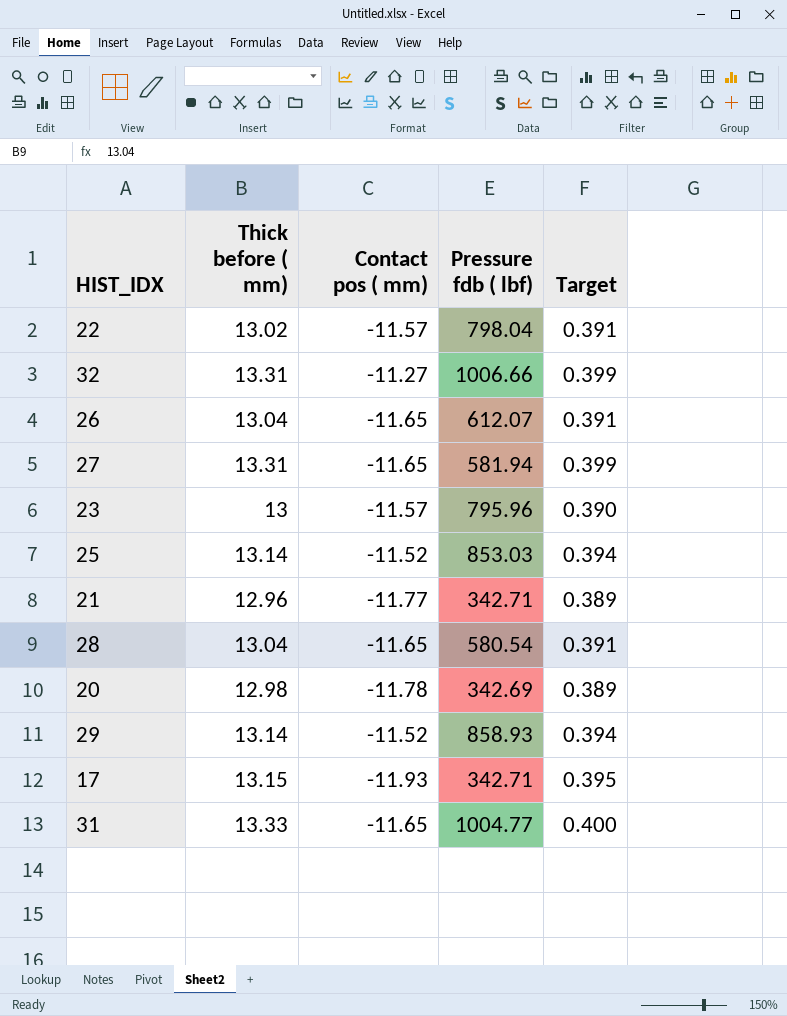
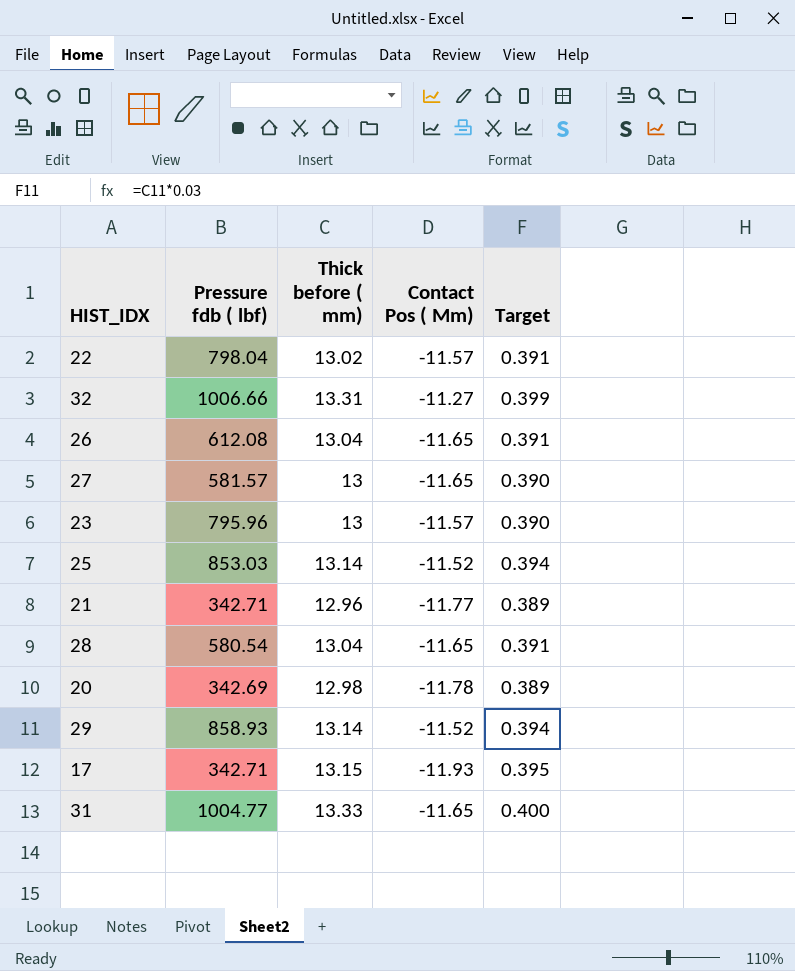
column Pressure fdb ( lbf) | position: 4 -> 2
column name: Contact pos ( mm) -> Contact Pos ( Mm)
26 | Pressure fdb ( lbf): 612.07 -> 612.08
27 | Pressure fdb ( lbf): 581.94 -> 581.57
27 | Thick before ( mm): 13.31 -> 13
27 | Target: 0.399 -> 0.390

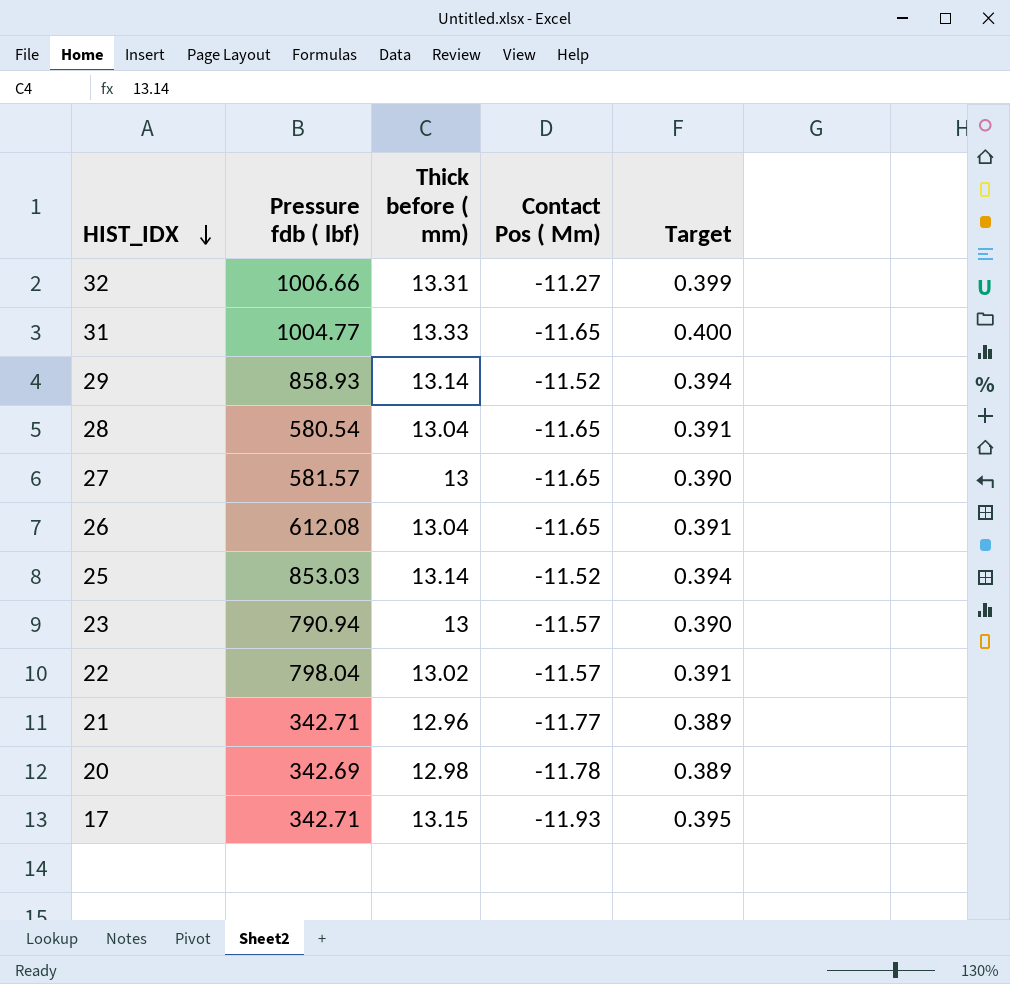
row order: none -> HIST_IDX descending
23 | Pressure fdb ( lbf): 795.96 -> 790.94

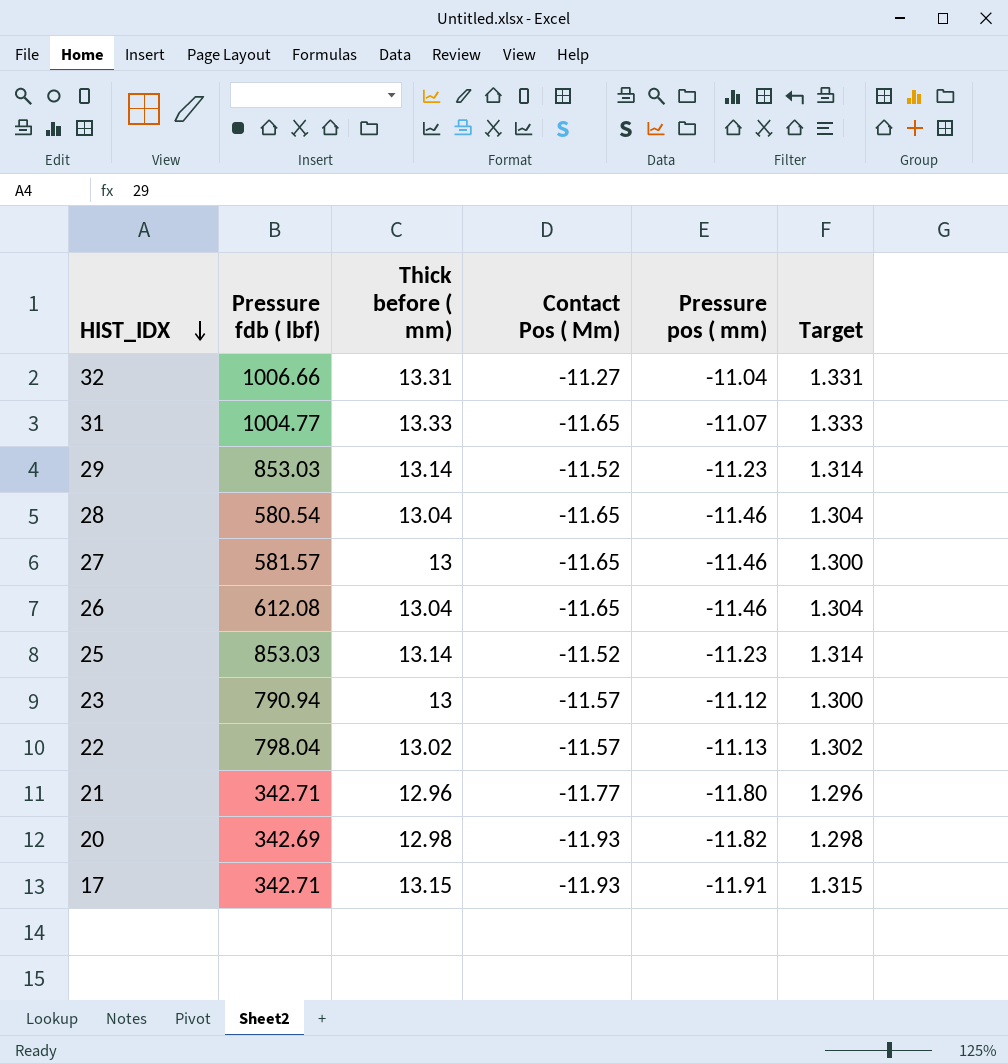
column Pressure pos ( mm) | position: none -> 5
column Target | formula: [Thick before ( mm)] * 0.03 -> [Thick before ( mm)] * 0.1
29 | Pressure fdb ( lbf): 858.93 -> 853.03
20 | Contact Pos ( Mm): -11.78 -> -11.93

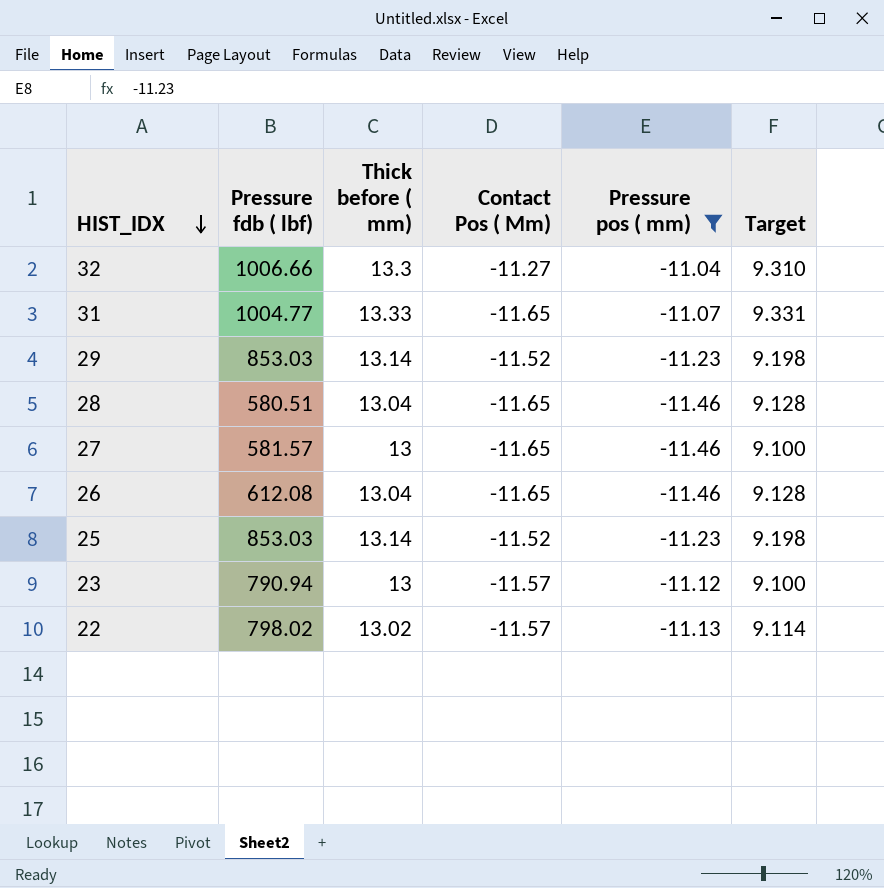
filter: none -> Pressure pos ( mm) >= -11.46
column Target | formula: [Thick before ( mm)] * 0.1 -> [Thick before ( mm)] * 0.7
32 | Thick before ( mm): 13.31 -> 13.3
28 | Pressure fdb ( lbf): 580.54 -> 580.51
22 | Pressure fdb ( lbf): 798.04 -> 798.02

